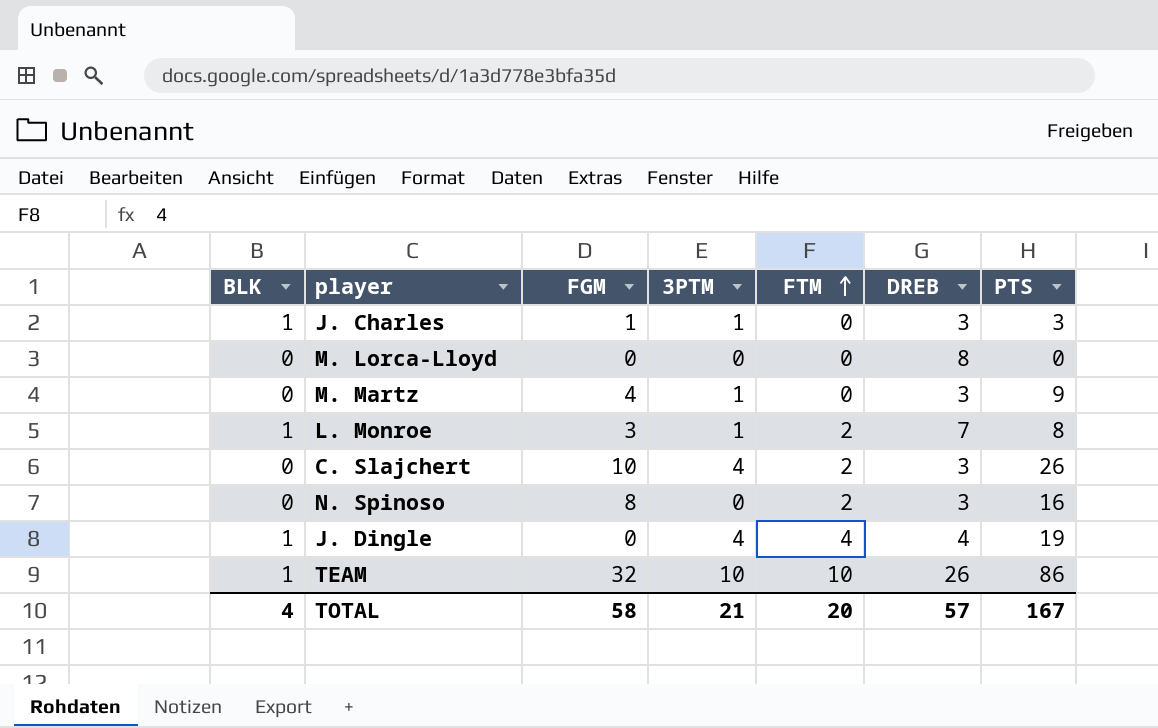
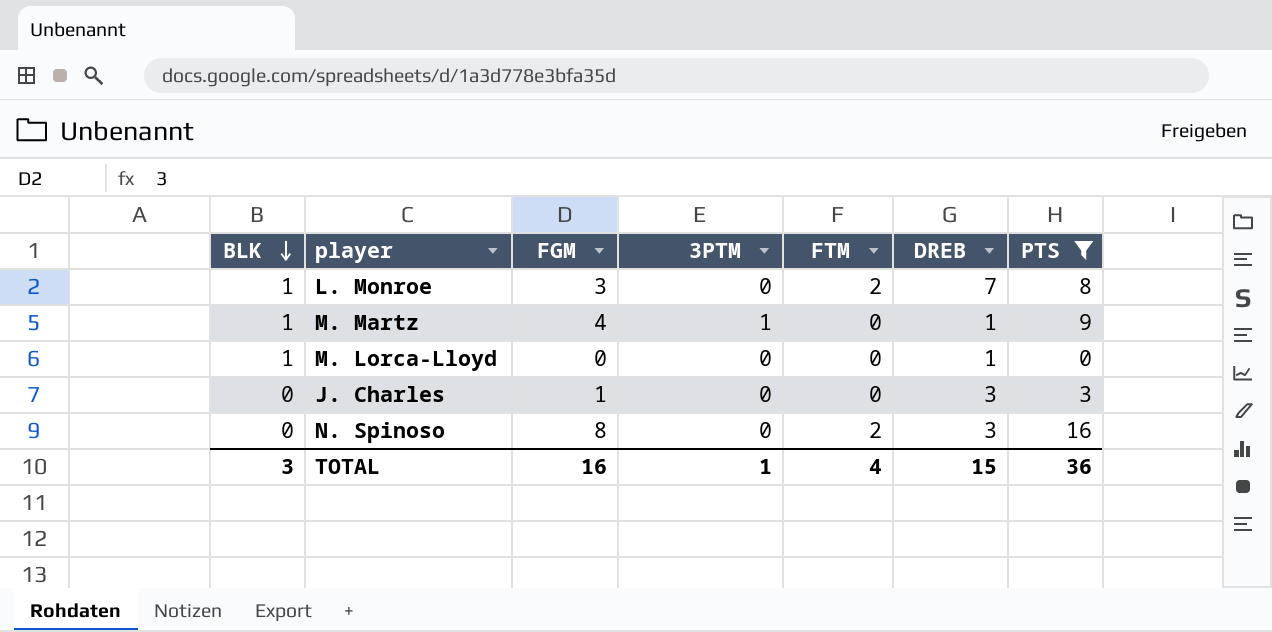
filter: none -> PTS <= 16
row order: FTM ascending -> BLK descending
L. Monroe | 3PTM: 1 -> 0
M. Martz | BLK: 0 -> 1
M. Martz | DREB: 3 -> 1
M. Lorca-Lloyd | BLK: 0 -> 1
M. Lorca-Lloyd | DREB: 8 -> 1
J. Charles | BLK: 1 -> 0
J. Charles | 3PTM: 1 -> 0
TOTAL | BLK: 4 -> 3
TOTAL | FGM: 58 -> 16
TOTAL | 3PTM: 21 -> 1
TOTAL | FTM: 20 -> 4
TOTAL | DREB: 57 -> 15
TOTAL | PTS: 167 -> 36

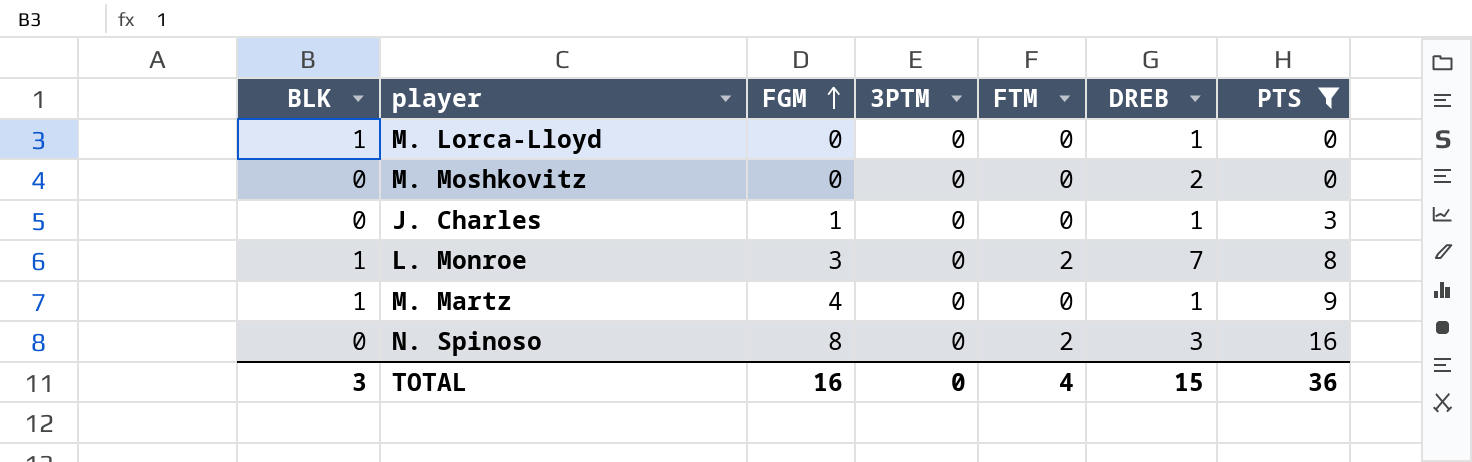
row order: BLK descending -> FGM ascending
row M. Moshkovitz: none -> 0 | 0 | 0 | 0 | 2 | 0
J. Charles | DREB: 3 -> 1
M. Martz | 3PTM: 1 -> 0
TOTAL | 3PTM: 1 -> 0

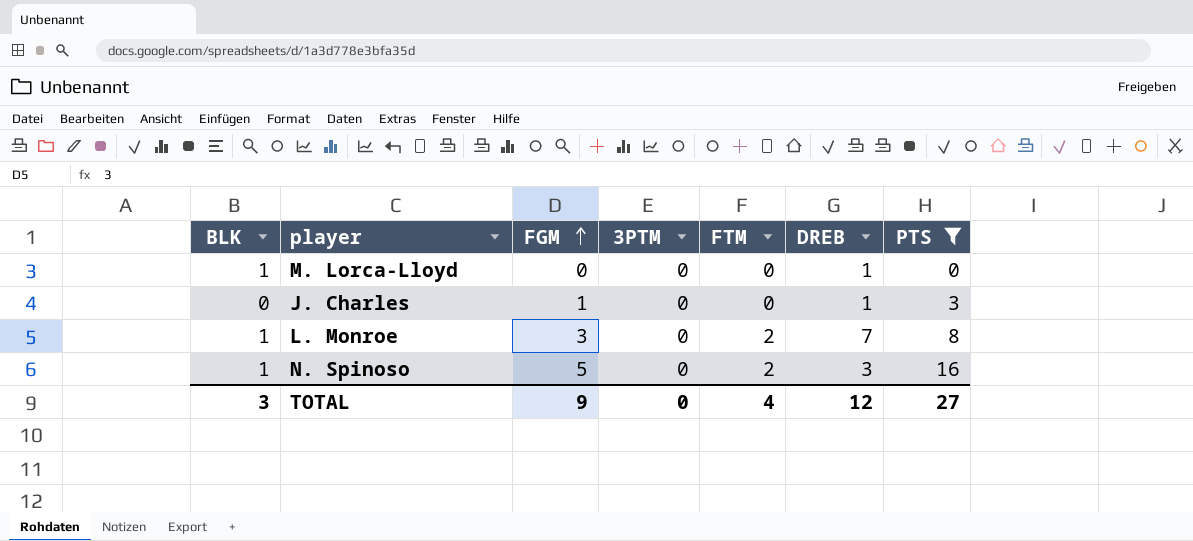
row M. Moshkovitz: 0 | 0 | 0 | 0 | 2 | 0 -> none
row M. Martz: 1 | 4 | 0 | 0 | 1 | 9 -> none
N. Spinoso | BLK: 0 -> 1
N. Spinoso | FGM: 8 -> 5
TOTAL | FGM: 16 -> 9
TOTAL | DREB: 15 -> 12
TOTAL | PTS: 36 -> 27

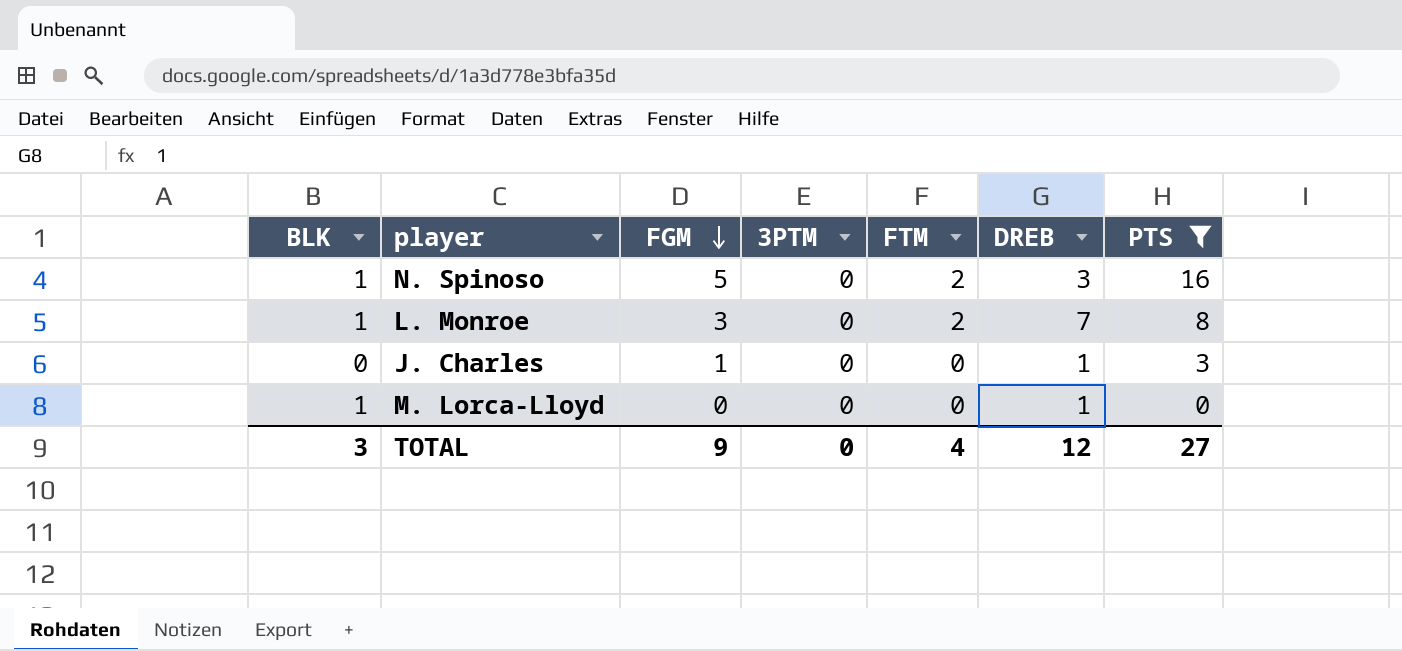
row order: FGM ascending -> FGM descending

